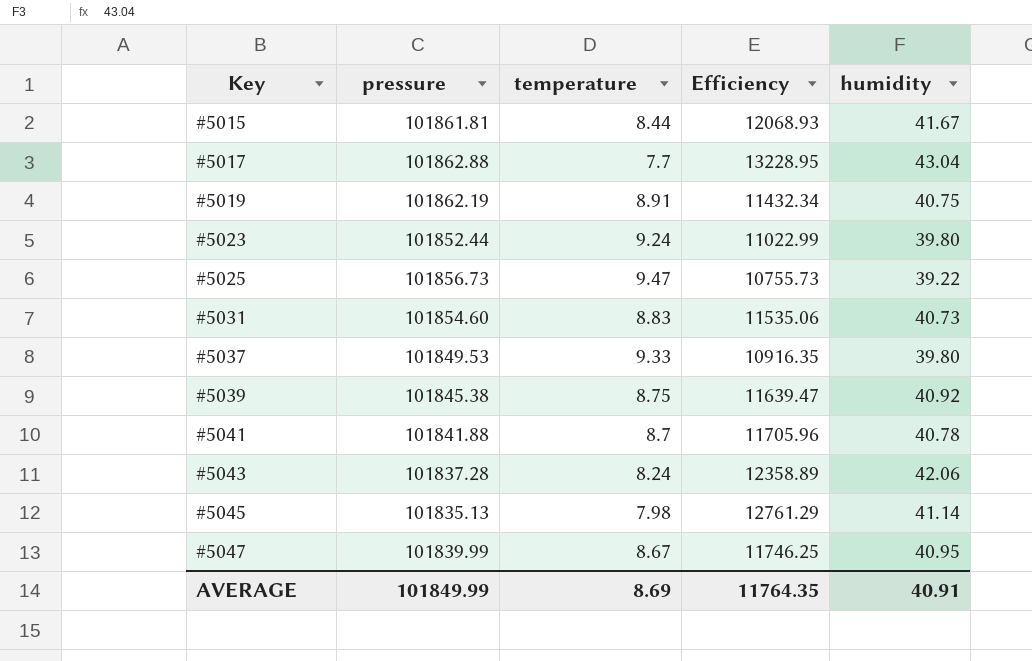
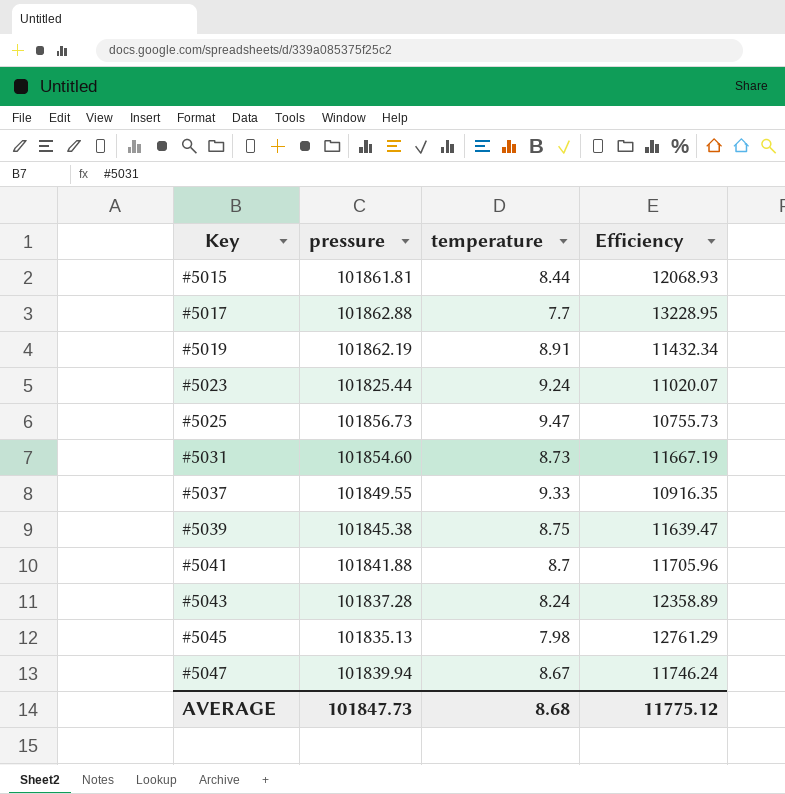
column humidity | position: 5 -> none
#5023 | pressure: 101852.44 -> 101825.44
#5023 | Efficiency: 11022.99 -> 11020.07
#5031 | temperature: 8.83 -> 8.73
#5031 | Efficiency: 11535.06 -> 11667.19
#5037 | pressure: 101849.53 -> 101849.55
#5047 | pressure: 101839.99 -> 101839.94
#5047 | Efficiency: 11746.25 -> 11746.24
AVERAGE | pressure: 101849.99 -> 101847.73
AVERAGE | temperature: 8.69 -> 8.68
AVERAGE | Efficiency: 11764.35 -> 11775.12

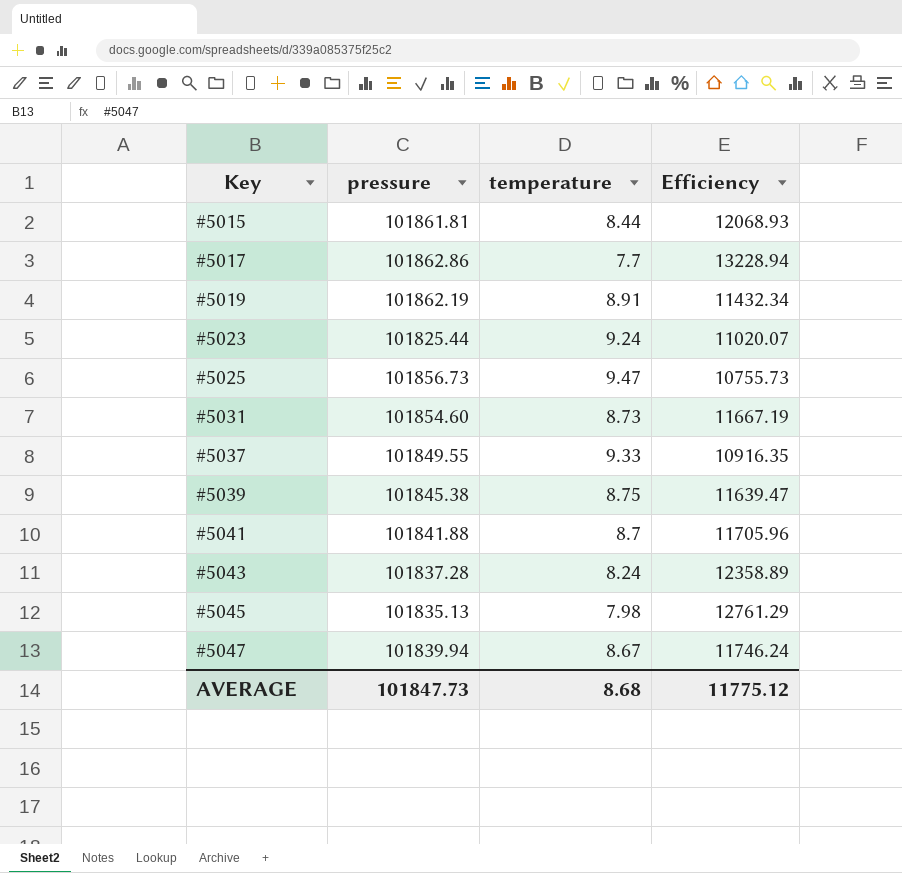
#5017 | pressure: 101862.88 -> 101862.86
#5017 | Efficiency: 13228.95 -> 13228.94

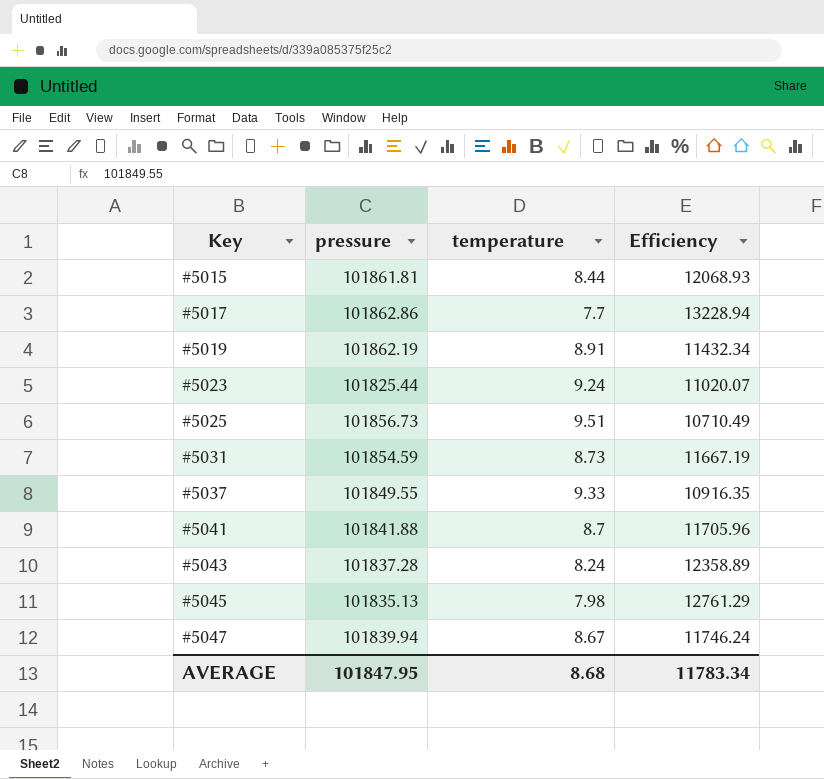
row #5039: 101845.38 | 8.75 | 11639.47 -> none
#5025 | temperature: 9.47 -> 9.51
#5025 | Efficiency: 10755.73 -> 10710.49
#5031 | pressure: 101854.60 -> 101854.59
AVERAGE | pressure: 101847.73 -> 101847.95
AVERAGE | Efficiency: 11775.12 -> 11783.34

